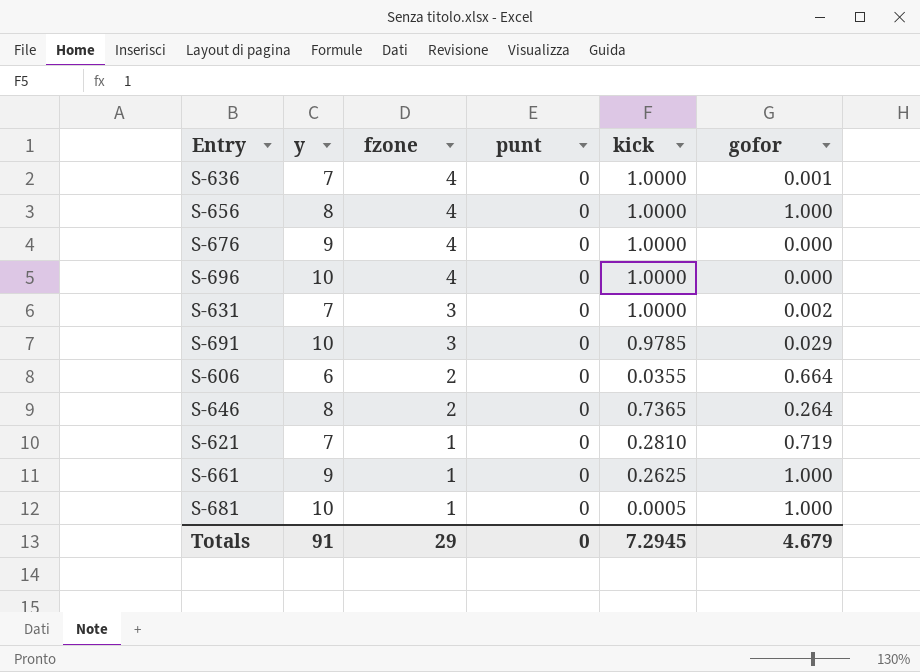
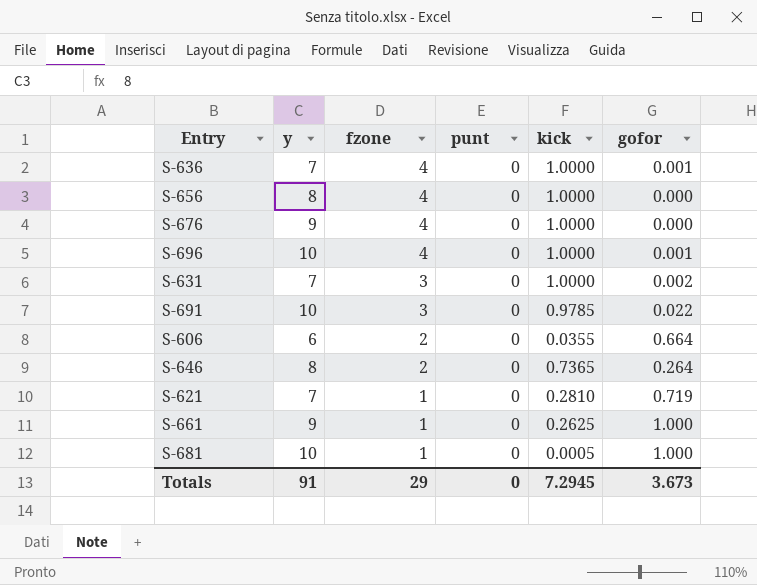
S-656 | gofor: 1.000 -> 0.000
S-696 | gofor: 0.000 -> 0.001
S-691 | gofor: 0.029 -> 0.022
Totals | gofor: 4.679 -> 3.673

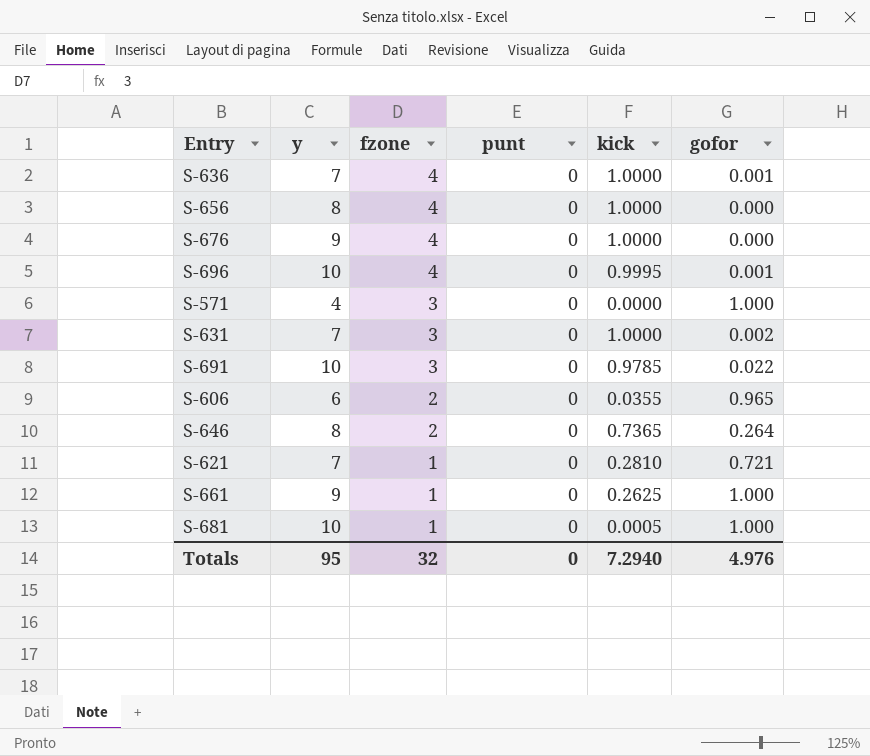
S-696 | kick: 1.0000 -> 0.9995
row S-571: none -> 4 | 3 | 0 | 0.0000 | 1.000
S-606 | gofor: 0.664 -> 0.965
S-621 | gofor: 0.719 -> 0.721
Totals | y: 91 -> 95
Totals | fzone: 29 -> 32
Totals | kick: 7.2945 -> 7.2940
Totals | gofor: 3.673 -> 4.976

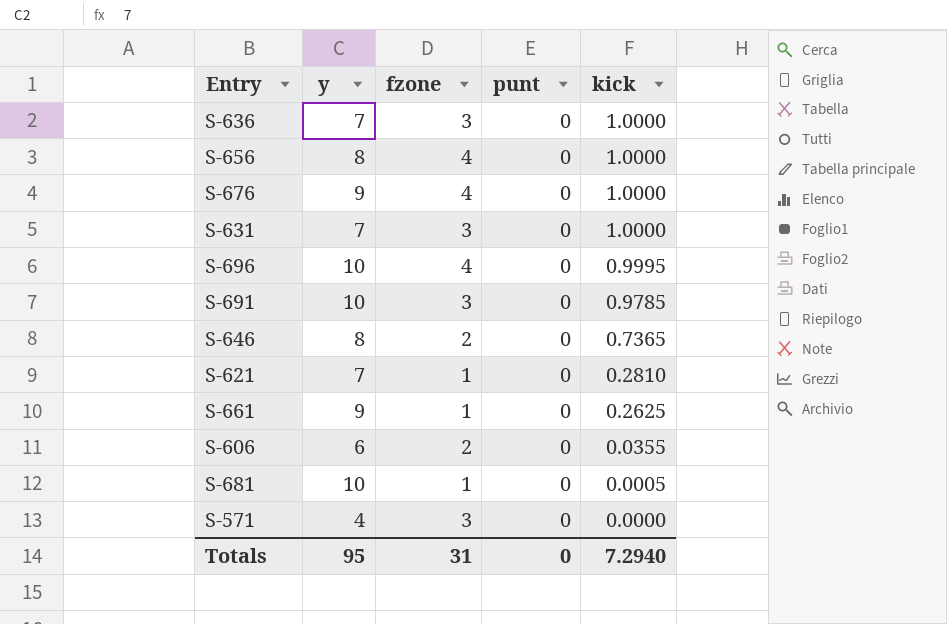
row order: fzone descending -> kick descending
column gofor | position: 6 -> none
S-636 | fzone: 4 -> 3
Totals | fzone: 32 -> 31

